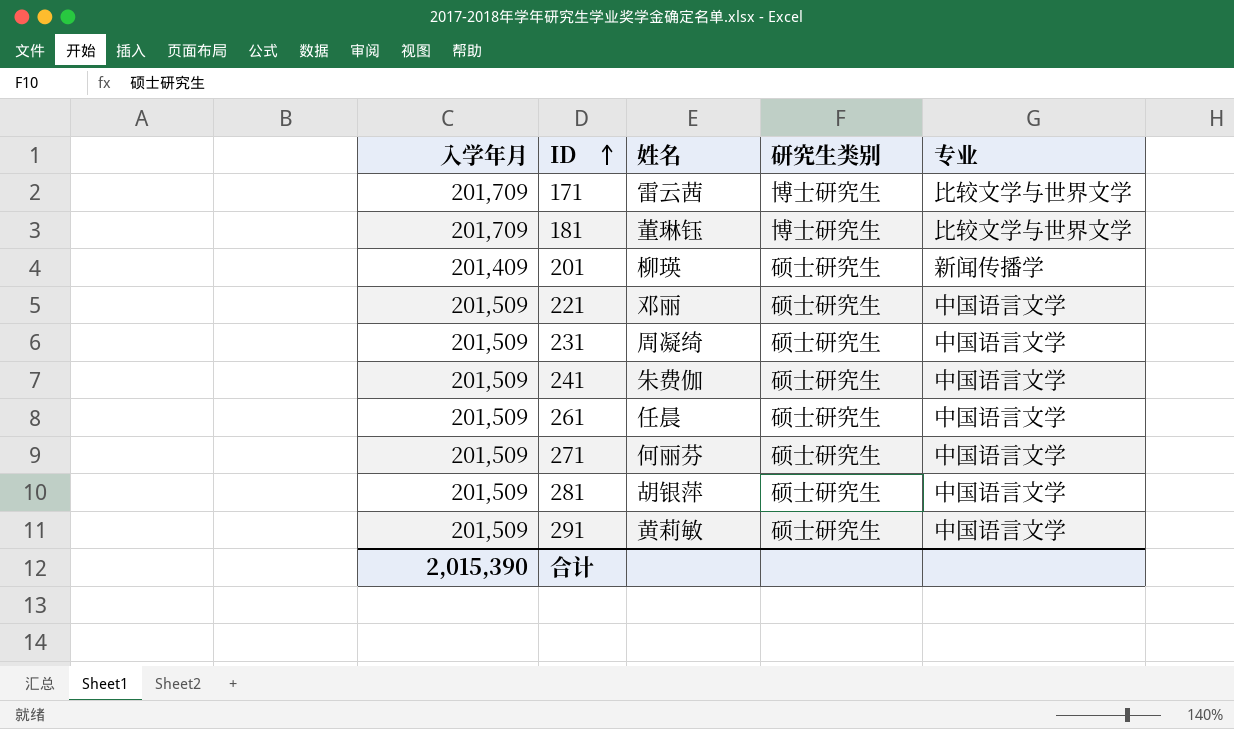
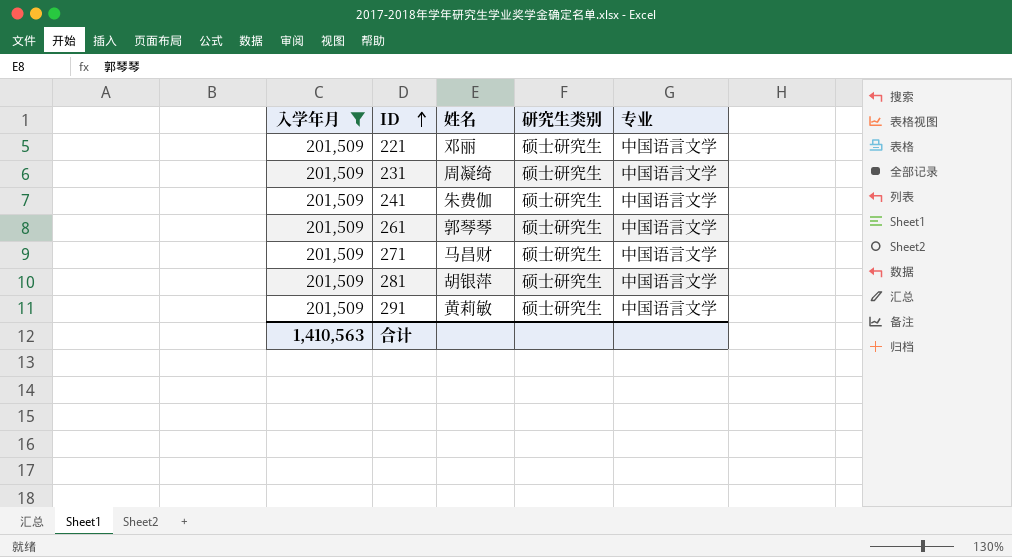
filter: none -> 入学年月 = 201,509
261 | 姓名: 任晨 -> 郭琴琴
271 | 姓名: 何丽芬 -> 马昌财
合计 | 入学年月: 2,015,390 -> 1,410,563

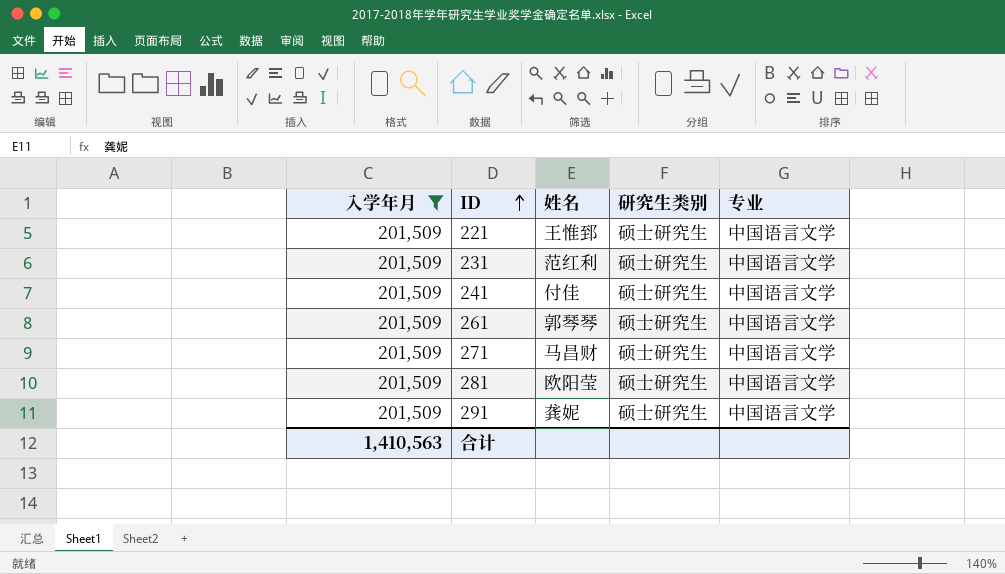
221 | 姓名: 邓丽 -> 王惟郅
231 | 姓名: 周凝绮 -> 范红利
241 | 姓名: 朱费伽 -> 付佳
281 | 姓名: 胡银萍 -> 欧阳莹
291 | 姓名: 黄莉敏 -> 龚妮

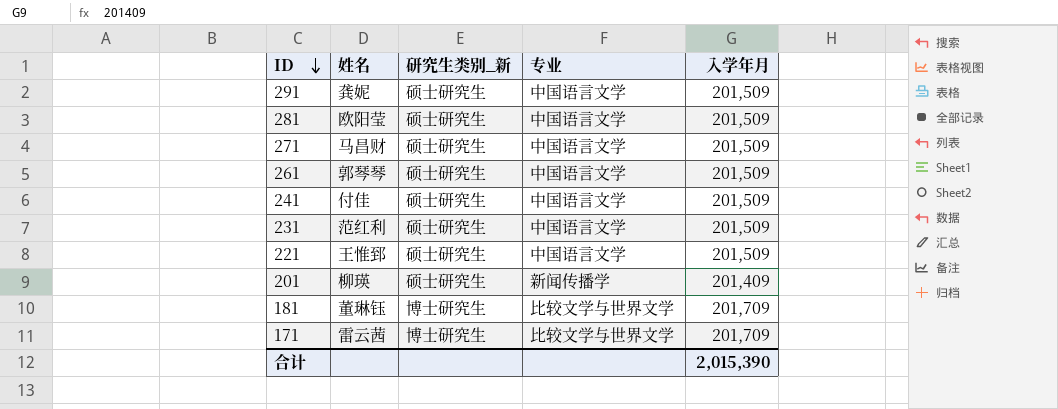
filter: 入学年月 = 201,509 -> none
row order: ID ascending -> ID descending
column name: 研究生类别 -> 研究生类别_新
column 入学年月 | position: 1 -> 5
合计 | 入学年月: 1,410,563 -> 2,015,390

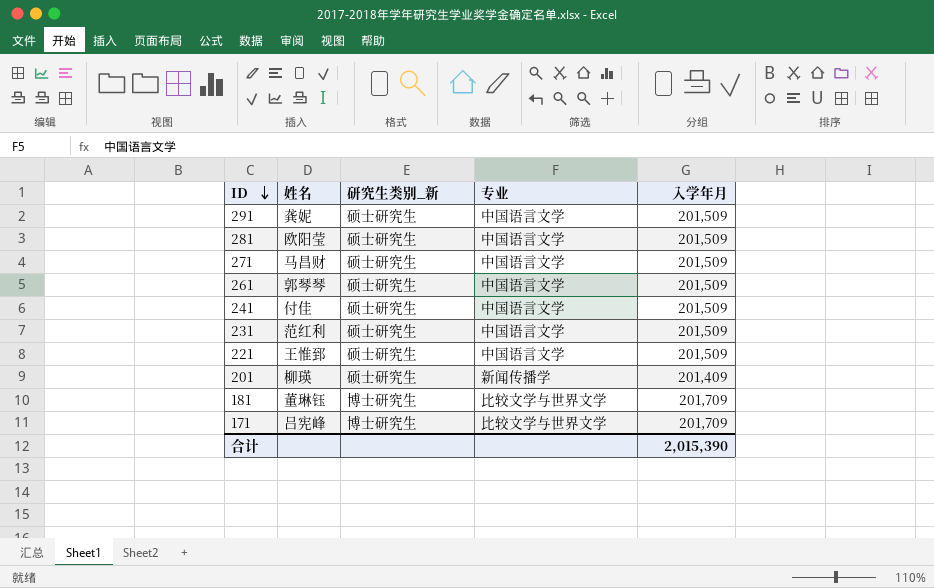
171 | 姓名: 雷云茜 -> 吕宪峰

